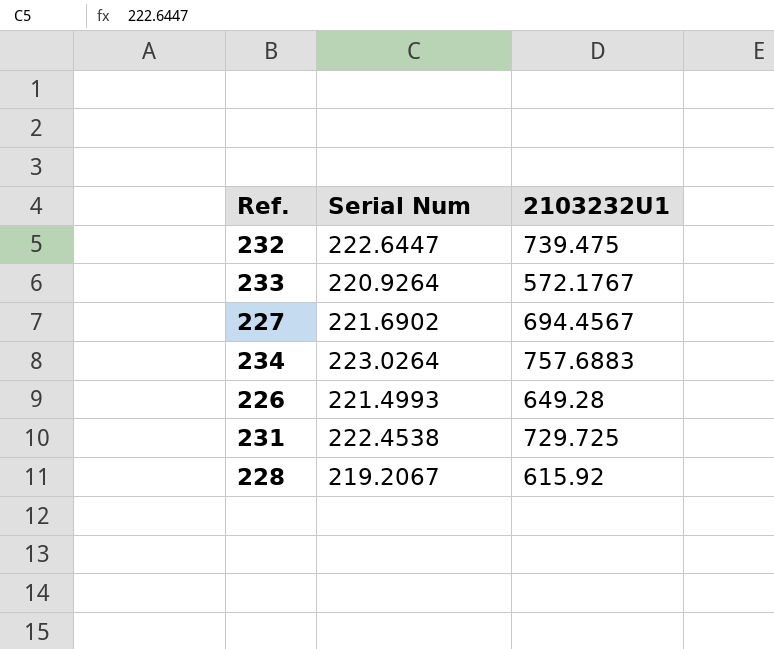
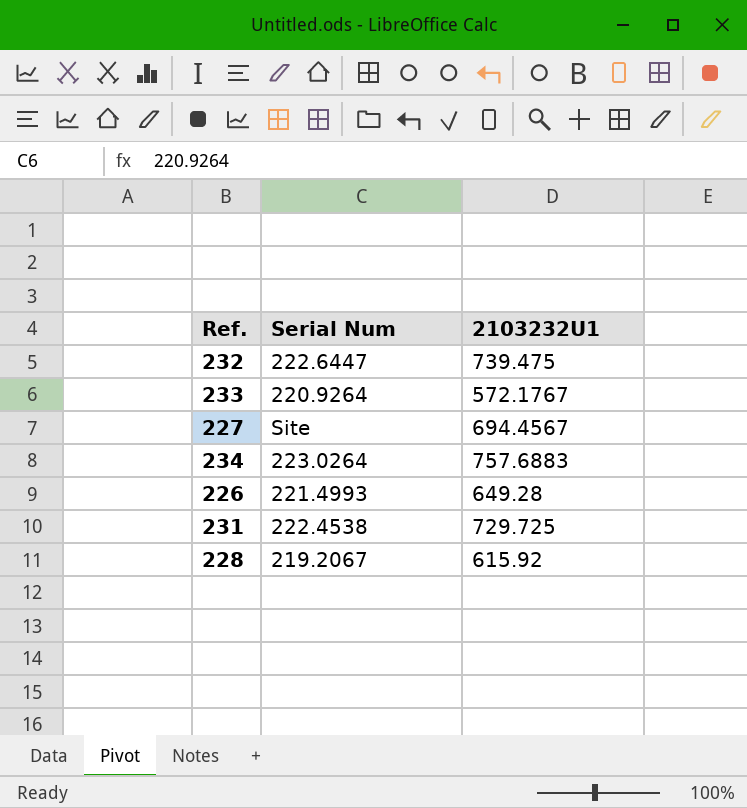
227 | Serial Num: 221.6902 -> Site

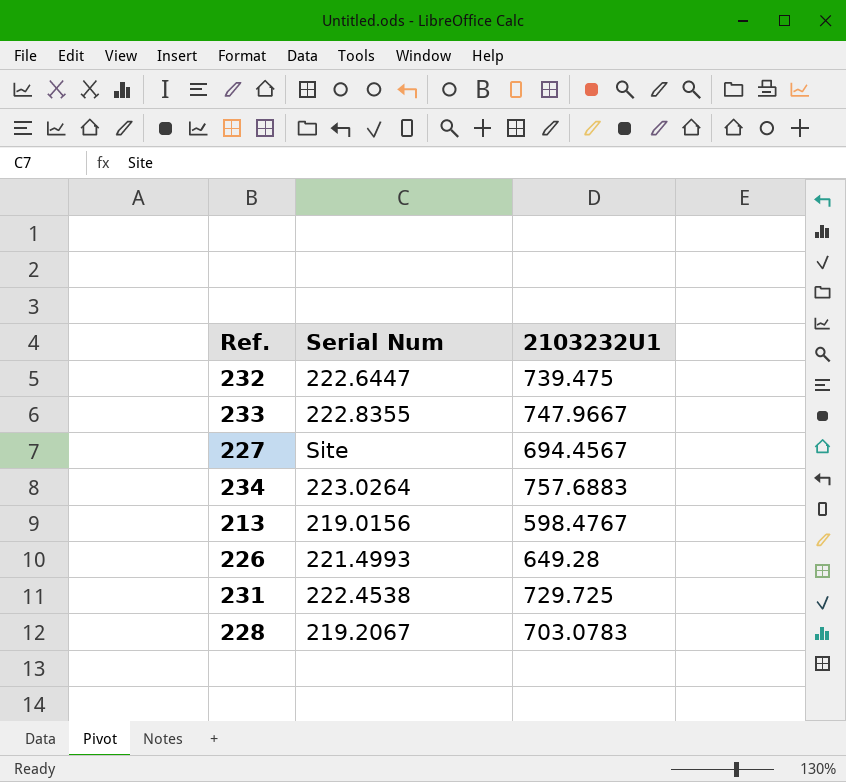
233 | Serial Num: 220.9264 -> 222.8355
233 | 2103232U1: 572.1767 -> 747.9667
row 213: none -> 219.0156 | 598.4767
228 | 2103232U1: 615.92 -> 703.0783

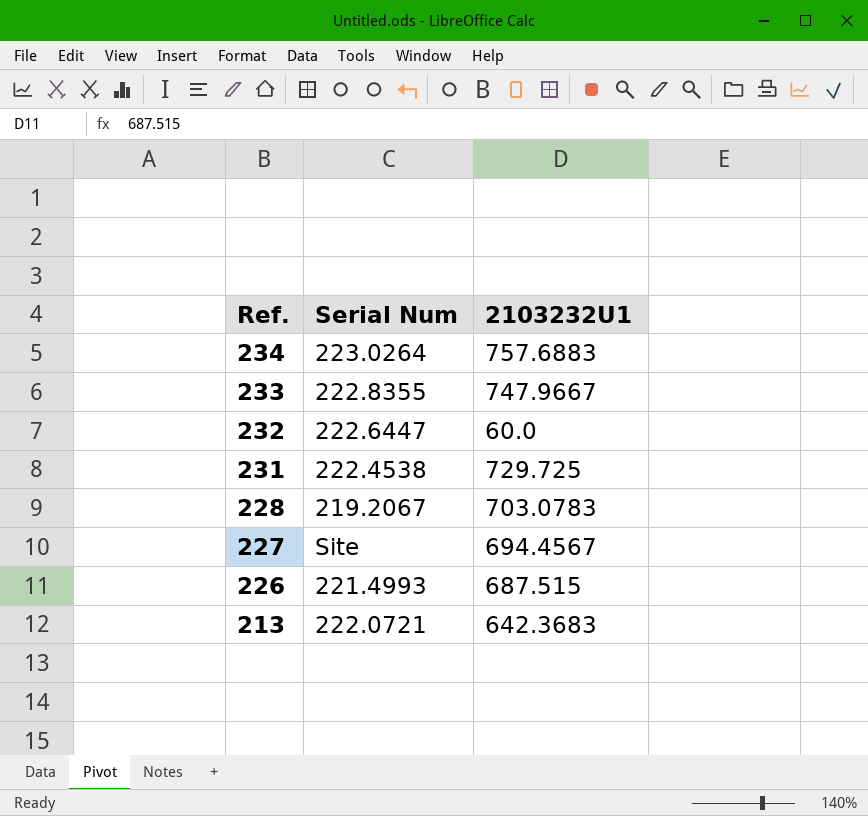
row order: none -> Ref. descending
232 | 2103232U1: 739.475 -> 60.0
226 | 2103232U1: 649.28 -> 687.515
213 | Serial Num: 219.0156 -> 222.0721
213 | 2103232U1: 598.4767 -> 642.3683

